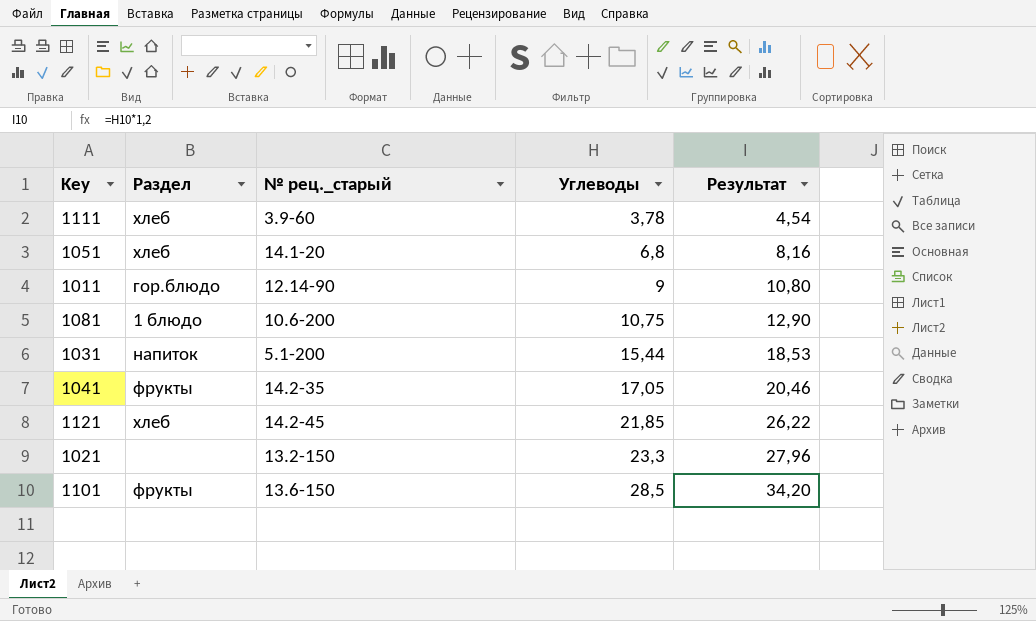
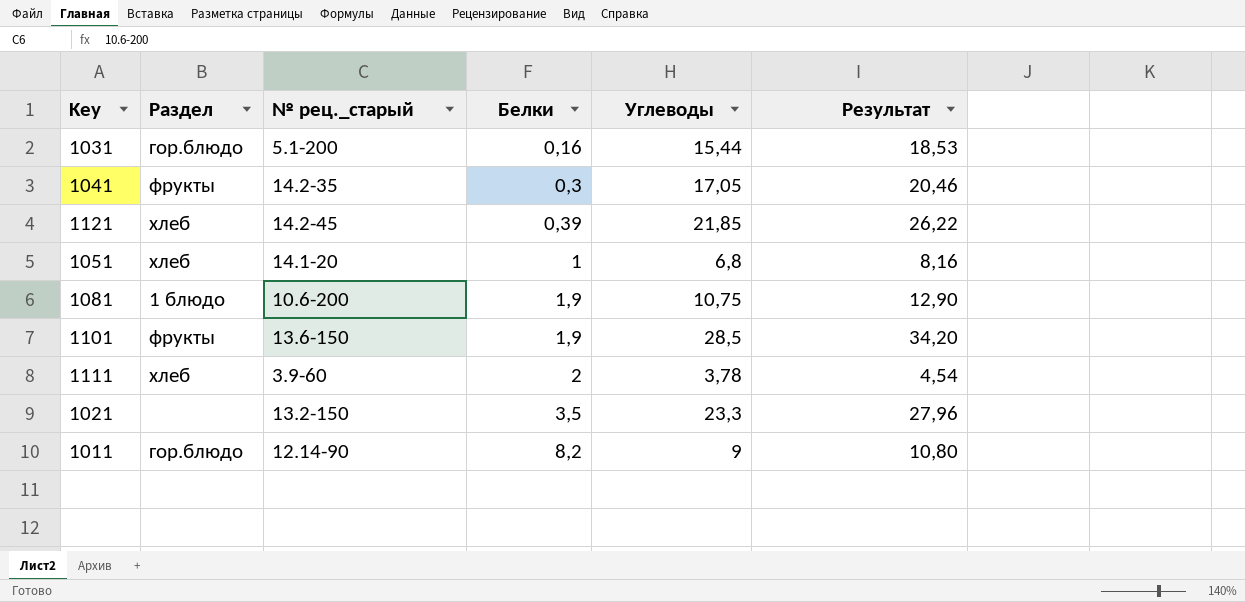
row order: Углеводы ascending -> Белки ascending
column Белки | position: none -> 4
1031 | Раздел: напиток -> гор.блюдо

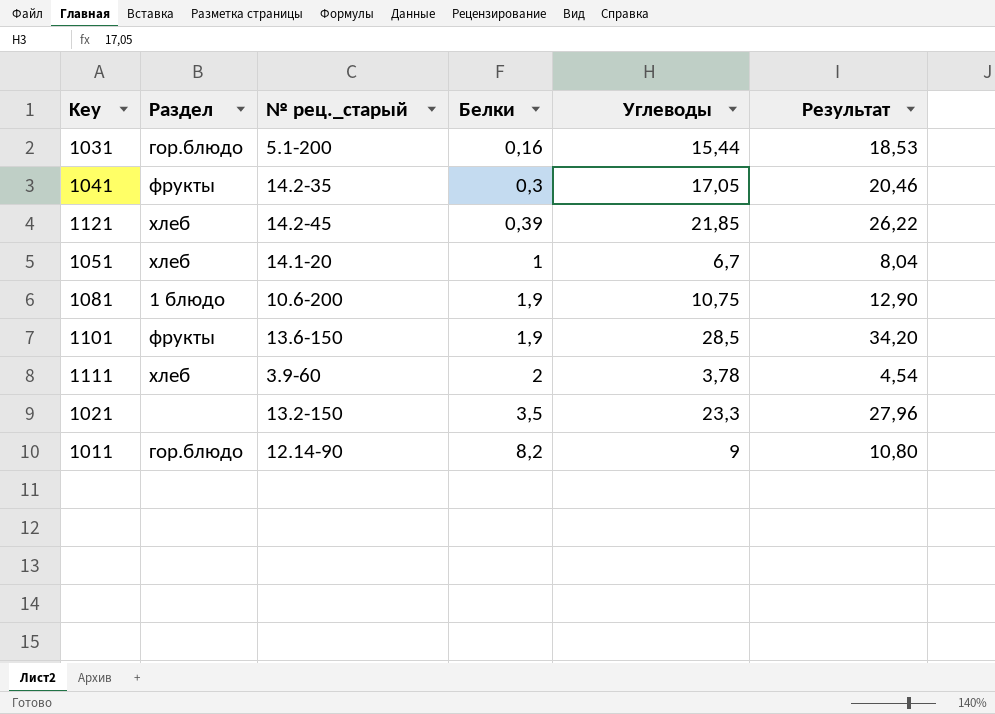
1051 | Углеводы: 6,8 -> 6,7
1051 | Результат: 8,16 -> 8,04

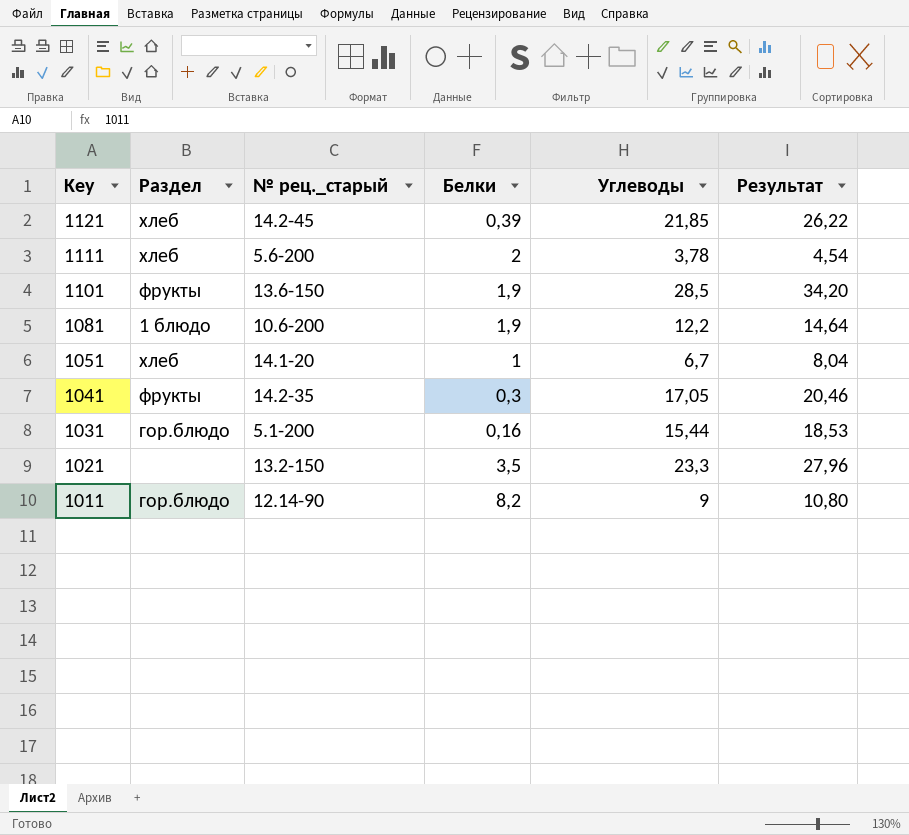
row order: Белки ascending -> Key descending
1111 | № рец._старый: 3.9-60 -> 5.6-200
1081 | Углеводы: 10,75 -> 12,2
1081 | Результат: 12,90 -> 14,64

